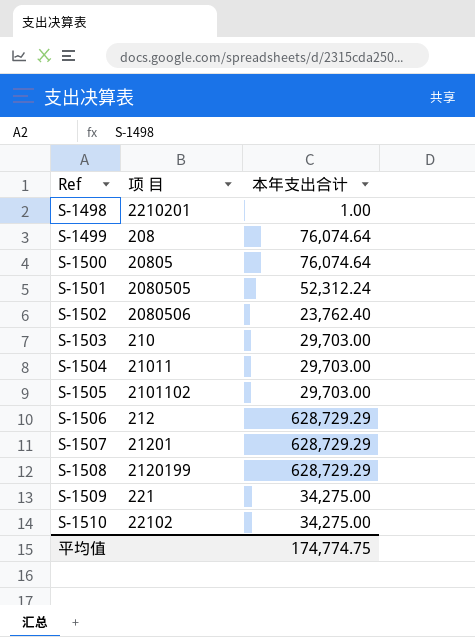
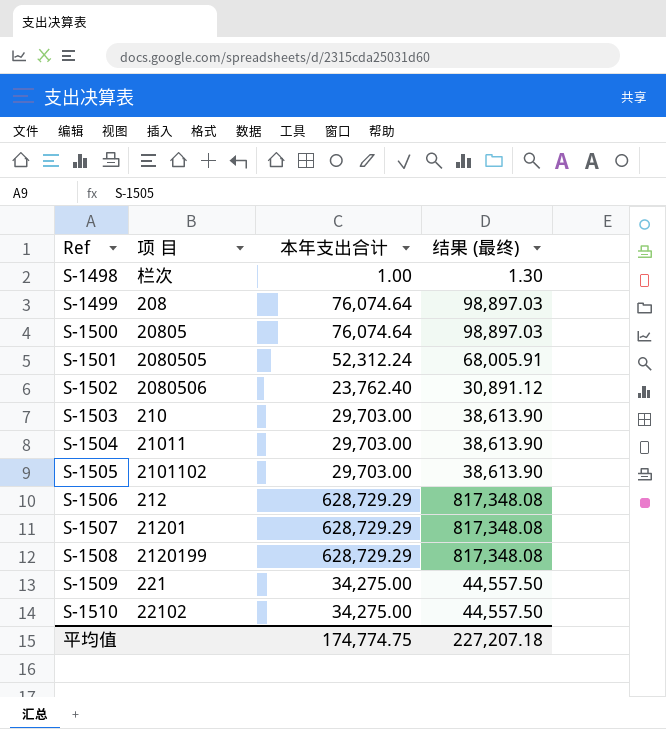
column 结果 (最终) | formula: none -> [本年支出合计] * 1.3
S-1498 | 项 目: 2210201 -> 栏次

